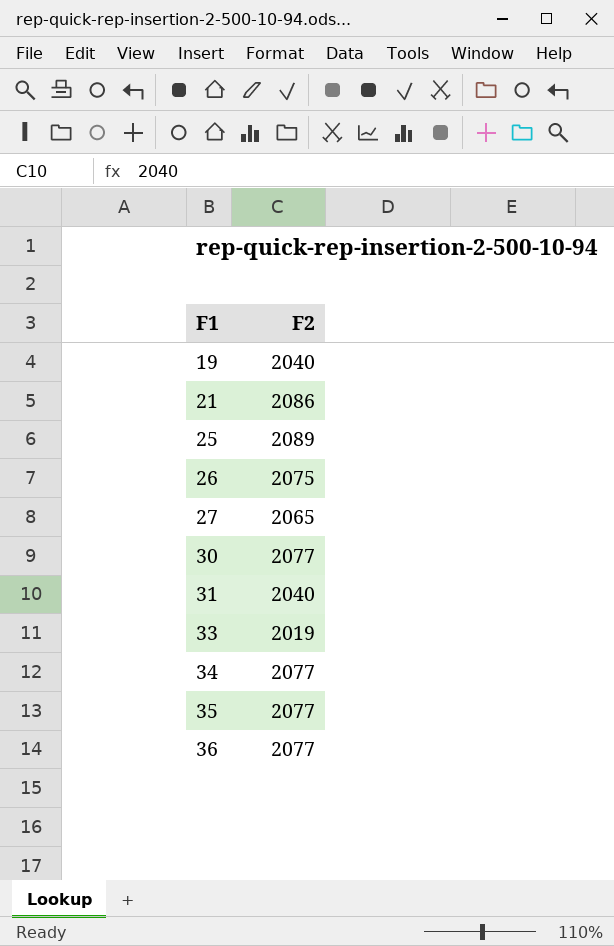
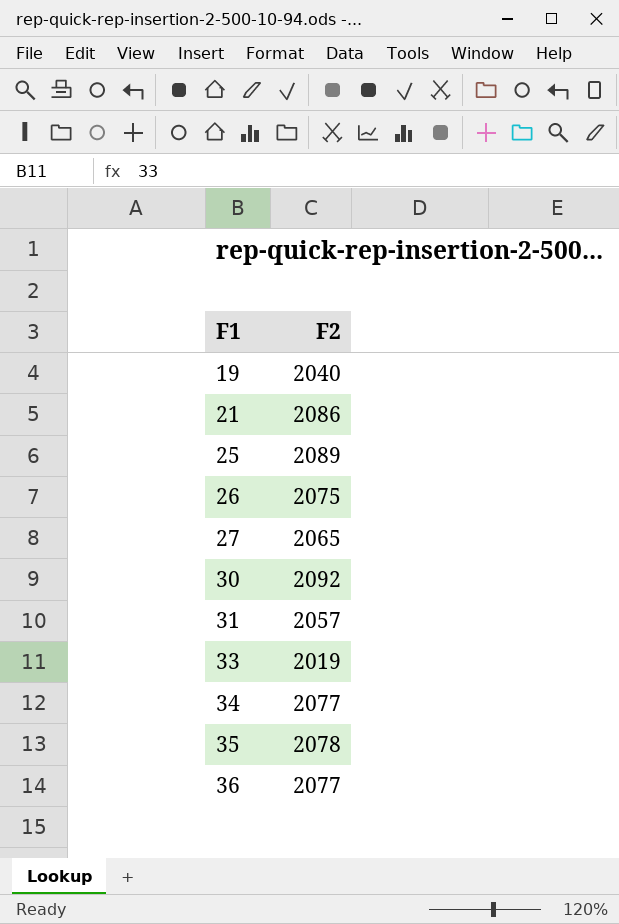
30 | F2: 2077 -> 2092
31 | F2: 2040 -> 2057
35 | F2: 2077 -> 2078

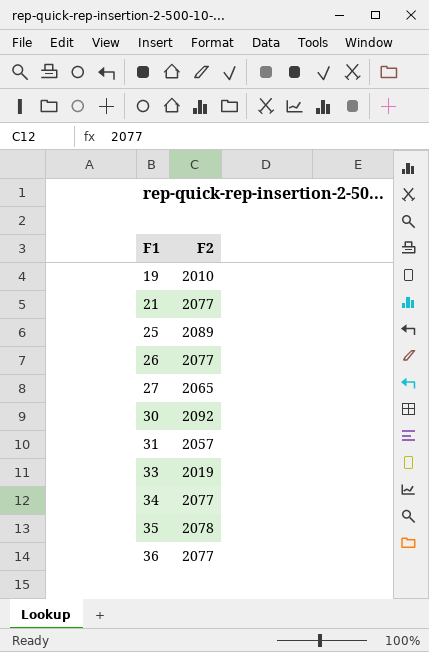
19 | F2: 2040 -> 2010
21 | F2: 2086 -> 2077
26 | F2: 2075 -> 2077

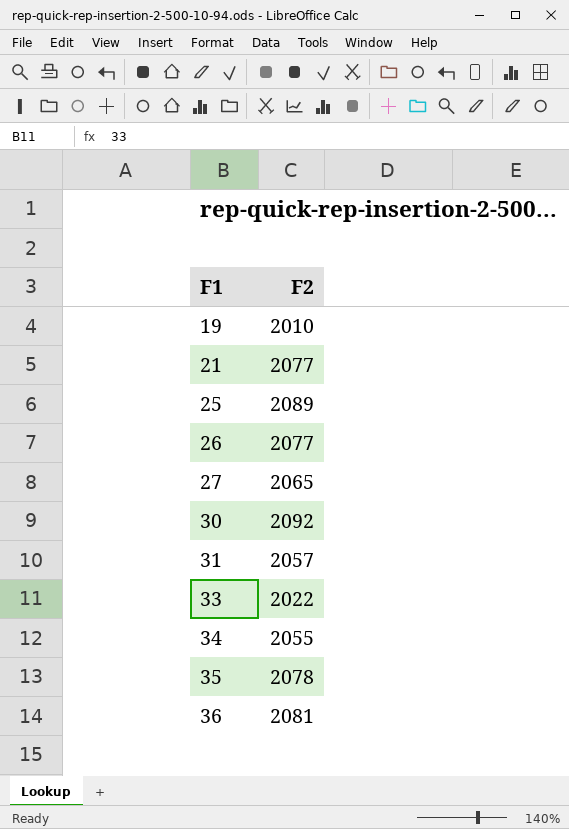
33 | F2: 2019 -> 2022
34 | F2: 2077 -> 2055
36 | F2: 2077 -> 2081

